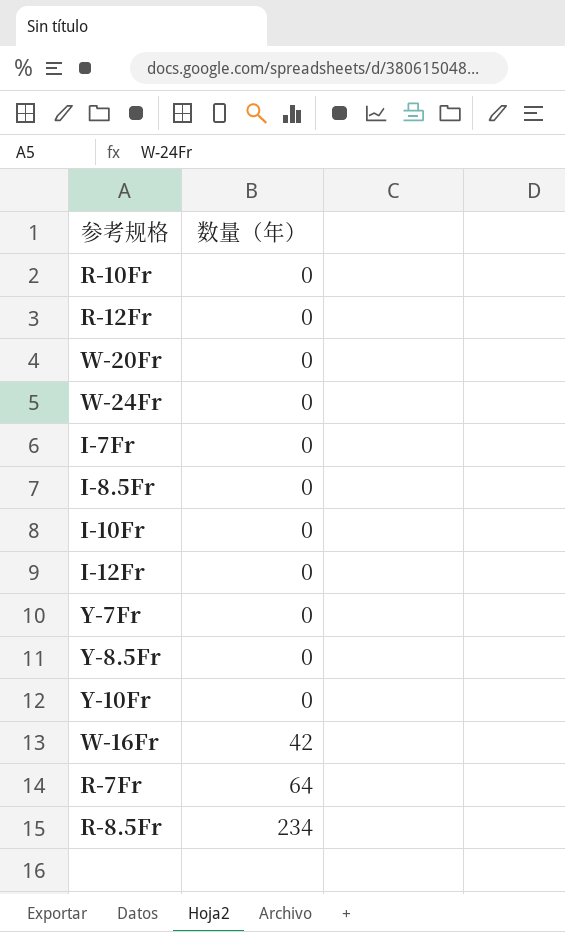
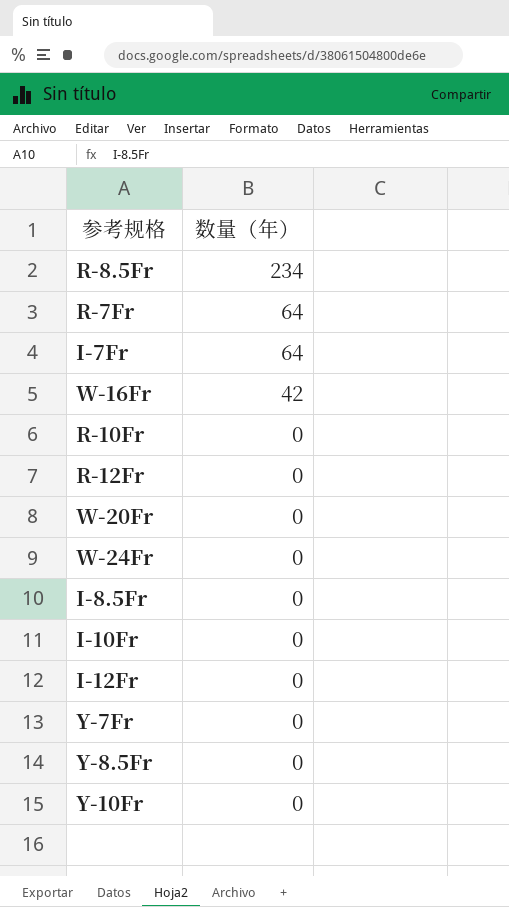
row order: 数量（年） ascending -> 数量（年） descending
I-7Fr | 数量（年）: 0 -> 64

